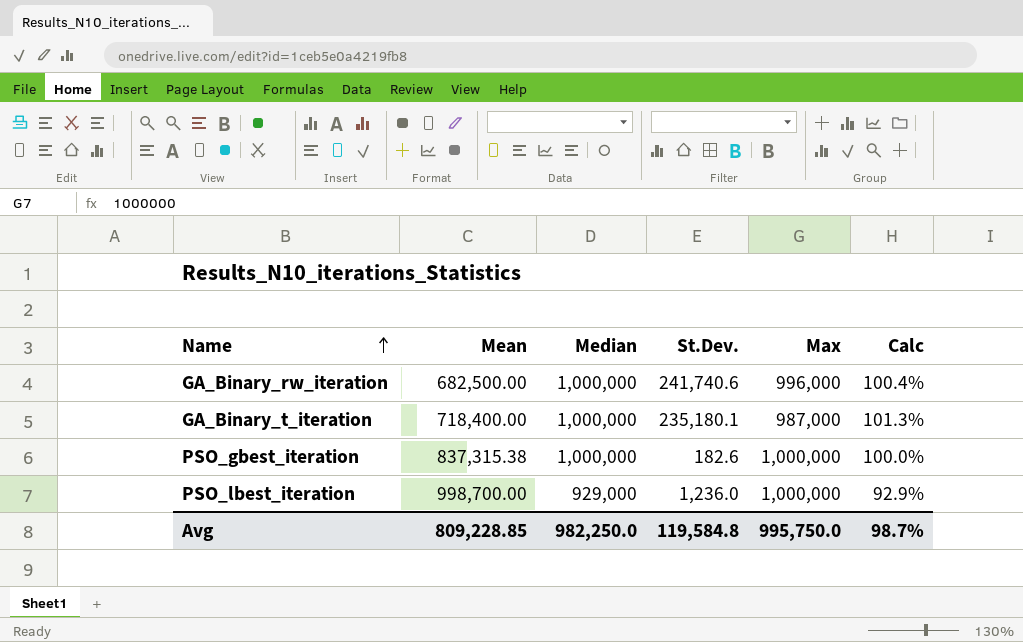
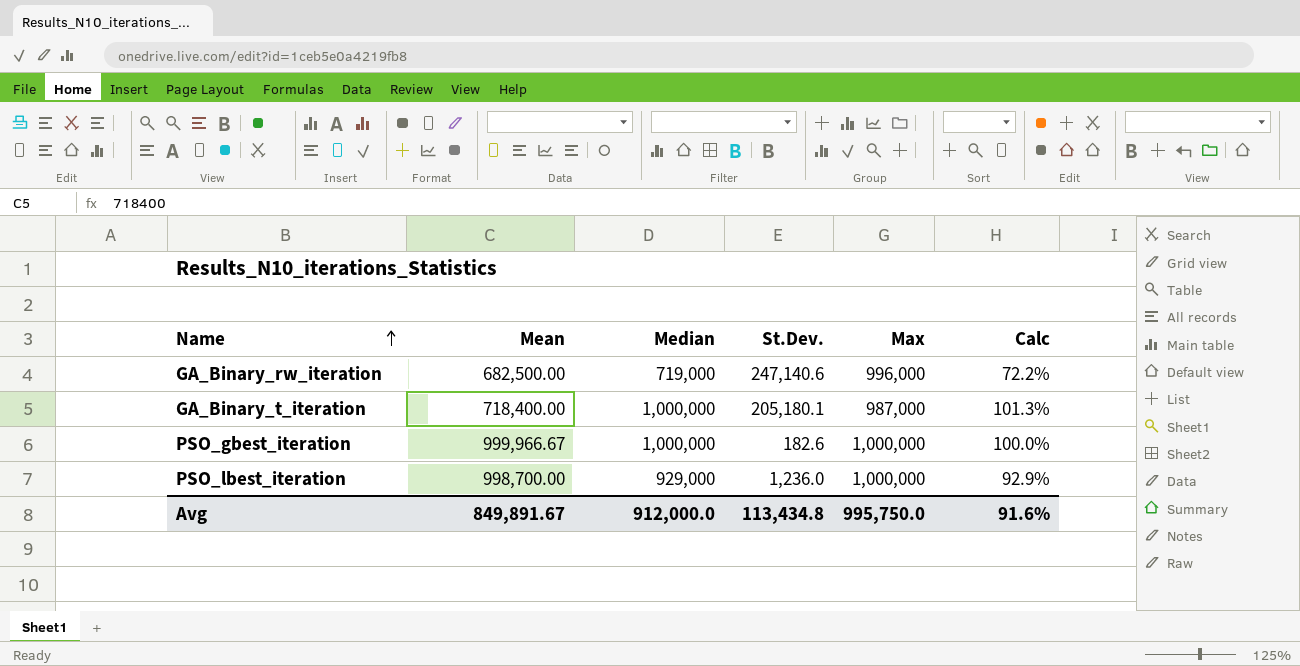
GA_Binary_rw_iteration | Median: 1,000,000 -> 719,000
GA_Binary_rw_iteration | St.Dev.: 241,740.6 -> 247,140.6
GA_Binary_rw_iteration | Calc: 100.4% -> 72.2%
GA_Binary_t_iteration | St.Dev.: 235,180.1 -> 205,180.1
PSO_gbest_iteration | Mean: 837,315.38 -> 999,966.67
Avg | Mean: 809,228.85 -> 849,891.67
Avg | Median: 982,250.0 -> 912,000.0
Avg | St.Dev.: 119,584.8 -> 113,434.8
Avg | Calc: 98.7% -> 91.6%

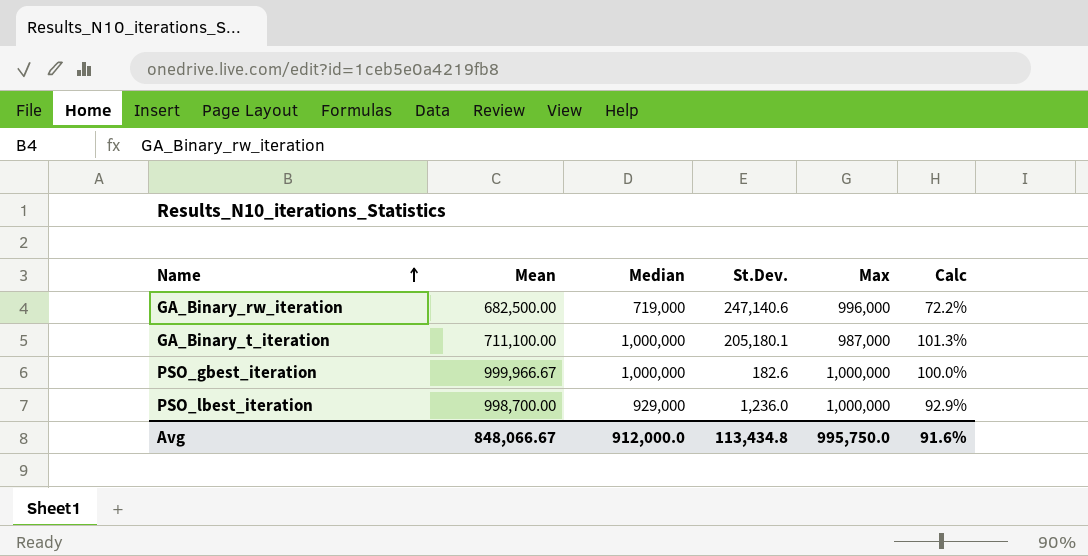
GA_Binary_t_iteration | Mean: 718,400.00 -> 711,100.00
Avg | Mean: 849,891.67 -> 848,066.67

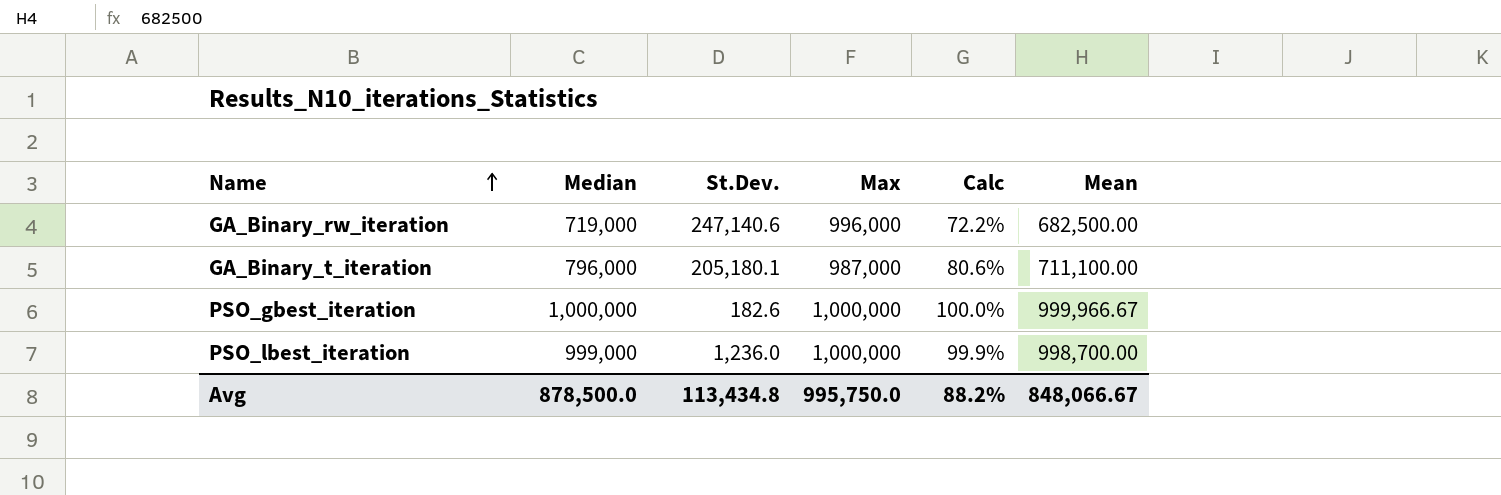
column Mean | position: 2 -> 6
GA_Binary_t_iteration | Median: 1,000,000 -> 796,000
GA_Binary_t_iteration | Calc: 101.3% -> 80.6%
PSO_lbest_iteration | Median: 929,000 -> 999,000
PSO_lbest_iteration | Calc: 92.9% -> 99.9%
Avg | Median: 912,000.0 -> 878,500.0
Avg | Calc: 91.6% -> 88.2%

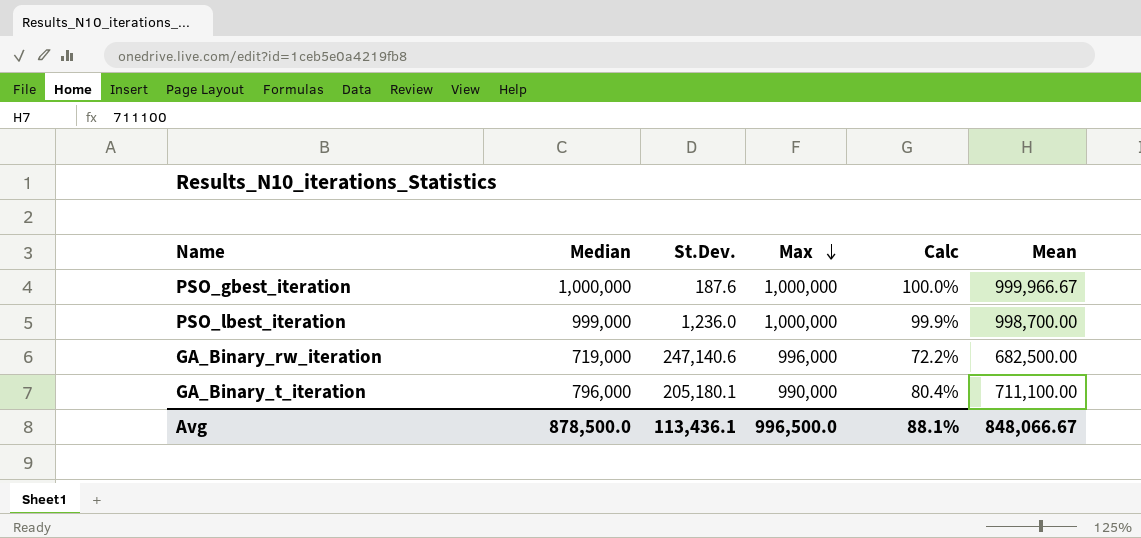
row order: Name ascending -> Max descending
PSO_gbest_iteration | St.Dev.: 182.6 -> 187.6
GA_Binary_t_iteration | Max: 987,000 -> 990,000
GA_Binary_t_iteration | Calc: 80.6% -> 80.4%
Avg | St.Dev.: 113,434.8 -> 113,436.1
Avg | Max: 995,750.0 -> 996,500.0
Avg | Calc: 88.2% -> 88.1%

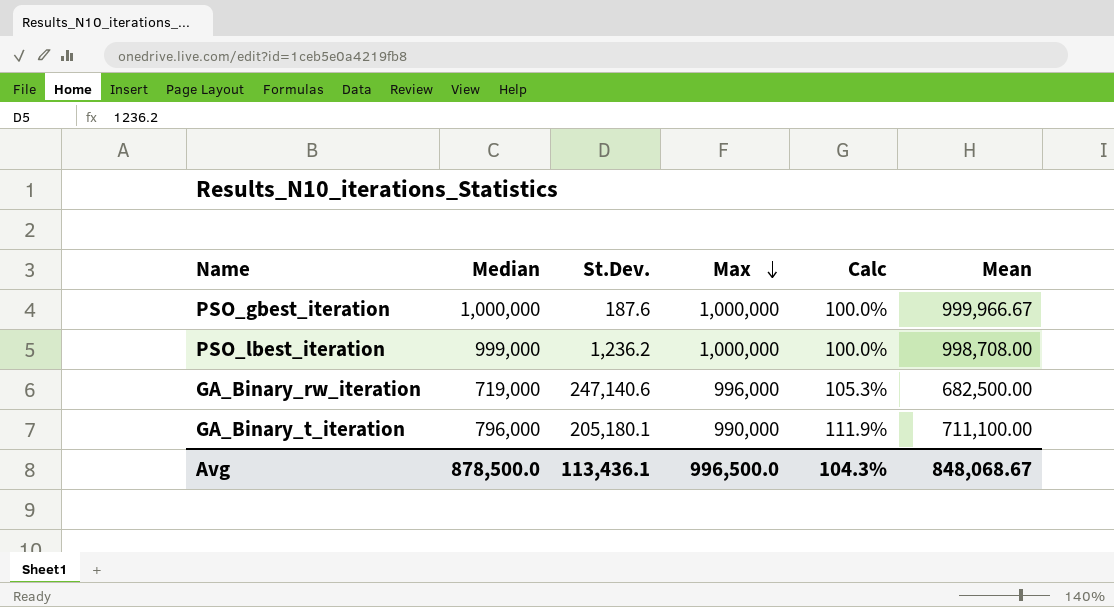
column Calc | formula: [Median] / [Max] -> [Median] / [Mean]
PSO_lbest_iteration | St.Dev.: 1,236.0 -> 1,236.2
PSO_lbest_iteration | Mean: 998,700.00 -> 998,708.00
Avg | Calc: 88.1% -> 104.3%
Avg | Mean: 848,066.67 -> 848,068.67

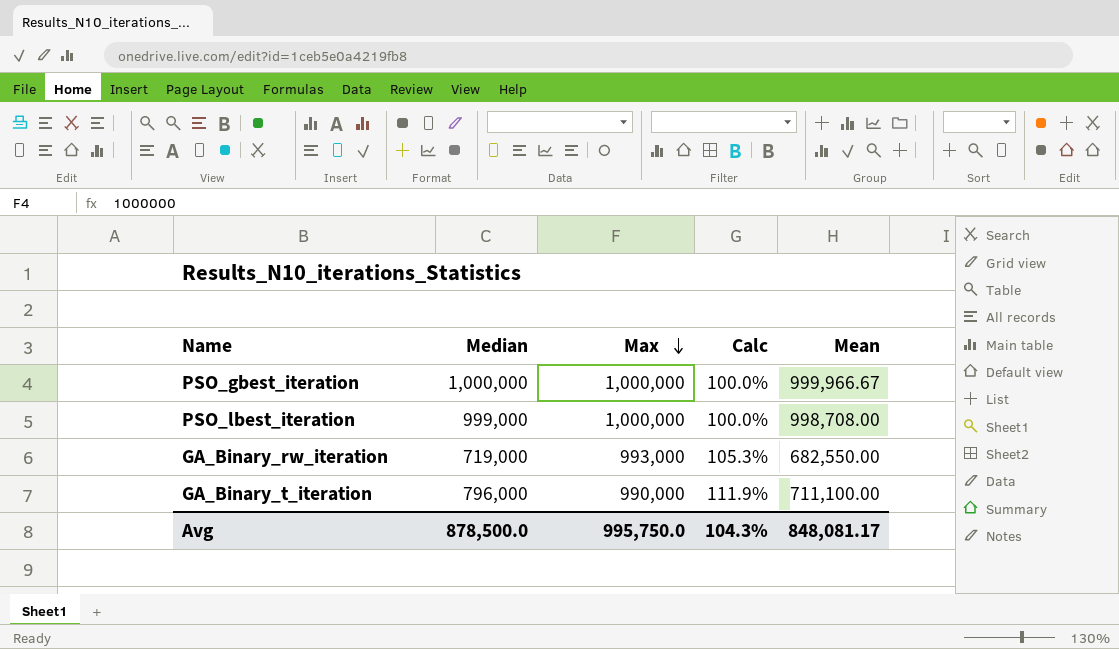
column St.Dev. | position: 3 -> none
GA_Binary_rw_iteration | Max: 996,000 -> 993,000
GA_Binary_rw_iteration | Mean: 682,500.00 -> 682,550.00
Avg | Max: 996,500.0 -> 995,750.0
Avg | Mean: 848,068.67 -> 848,081.17

